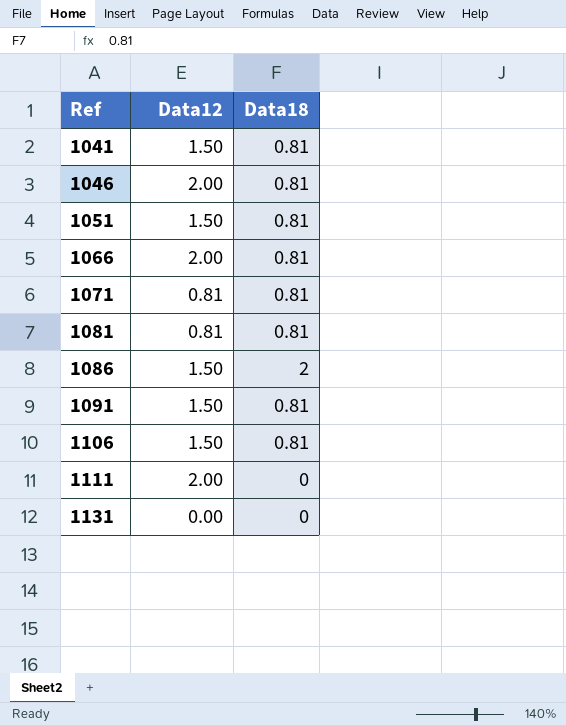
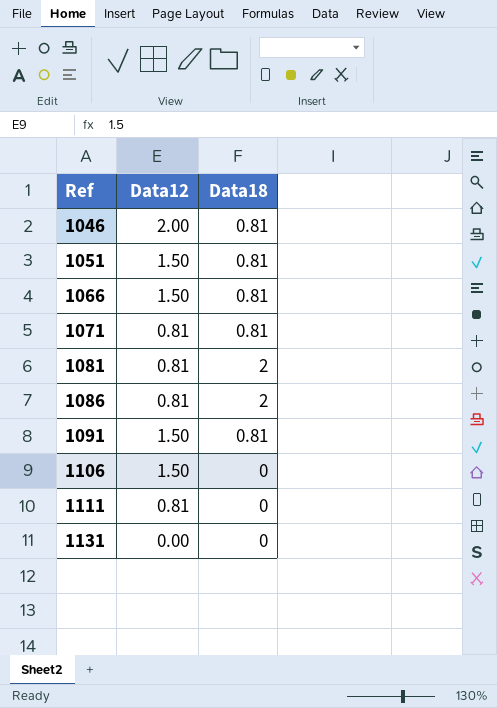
row 1041: 1.50 | 0.81 -> none
1066 | Data12: 2.00 -> 1.50
1081 | Data18: 0.81 -> 2
1086 | Data12: 1.50 -> 0.81
1106 | Data18: 0.81 -> 0
1111 | Data12: 2.00 -> 0.81

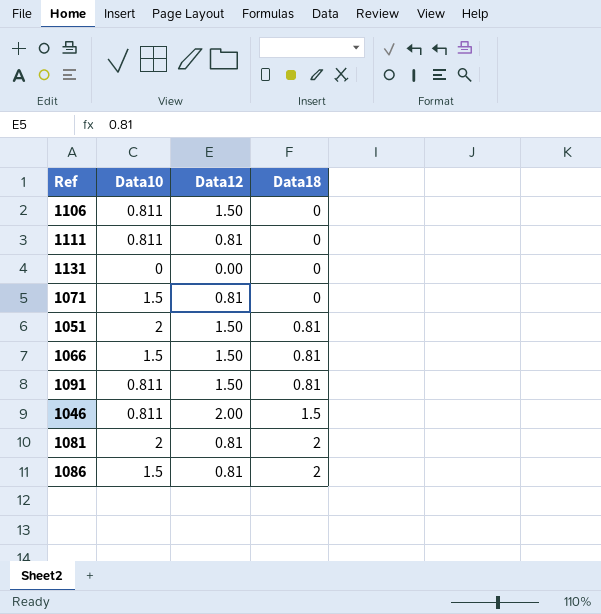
row order: Ref ascending -> Data18 ascending
column Data10 | position: none -> 2
1071 | Data18: 0.81 -> 0
1046 | Data18: 0.81 -> 1.5

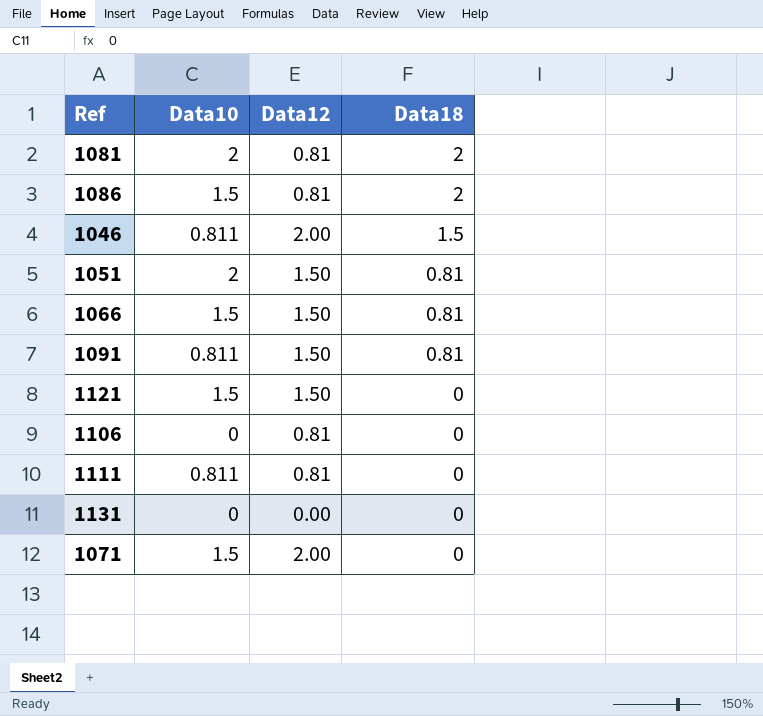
row order: Data18 ascending -> Data18 descending
row 1121: none -> 1.5 | 1.50 | 0
1106 | Data10: 0.811 -> 0
1106 | Data12: 1.50 -> 0.81
1071 | Data12: 0.81 -> 2.00

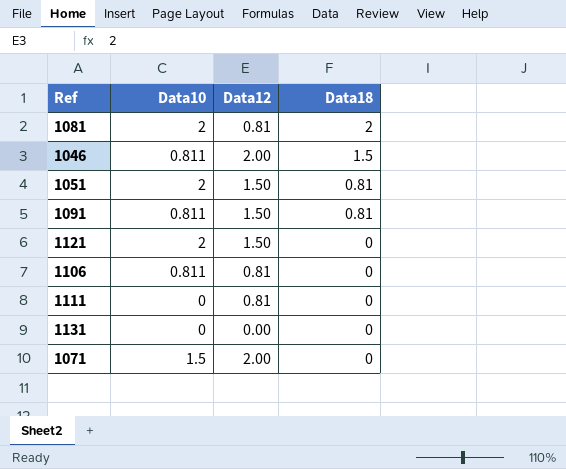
row 1086: 1.5 | 0.81 | 2 -> none
row 1066: 1.5 | 1.50 | 0.81 -> none
1121 | Data10: 1.5 -> 2
1106 | Data10: 0 -> 0.811
1111 | Data10: 0.811 -> 0

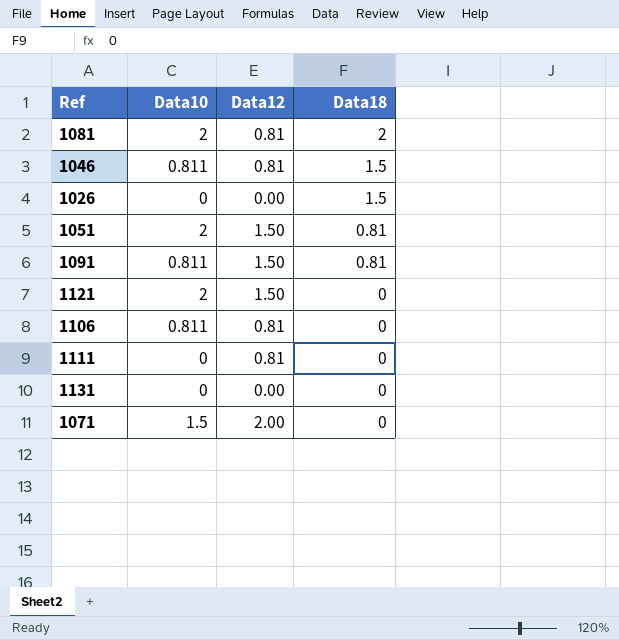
1046 | Data12: 2.00 -> 0.81
row 1026: none -> 0 | 0.00 | 1.5

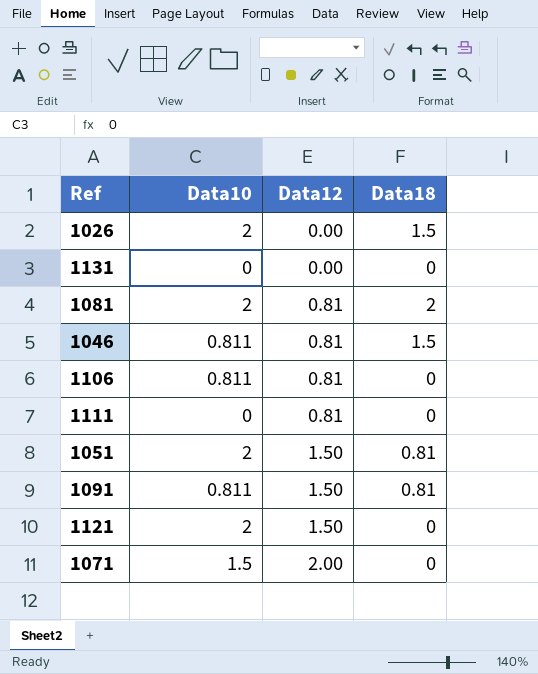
row order: Data18 descending -> Data12 ascending
1026 | Data10: 0 -> 2

